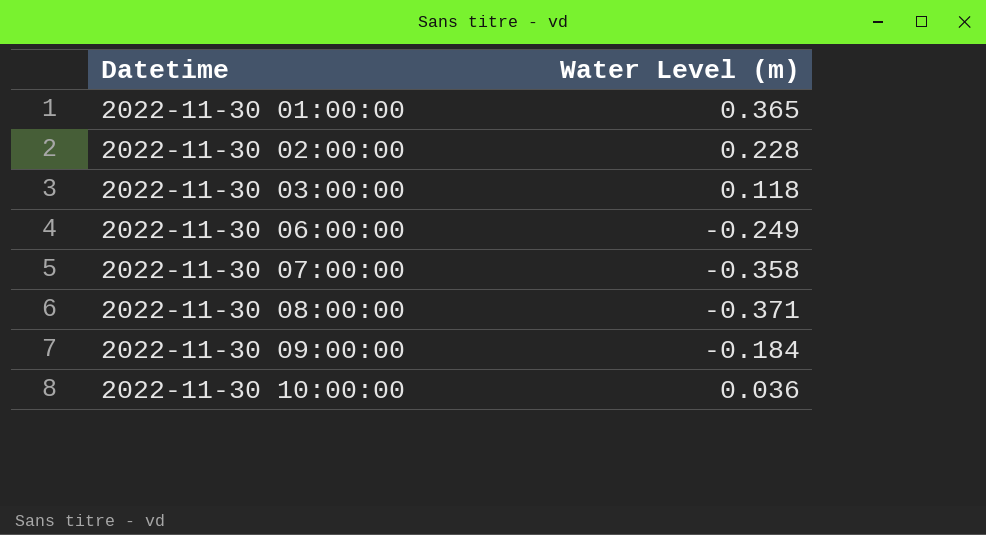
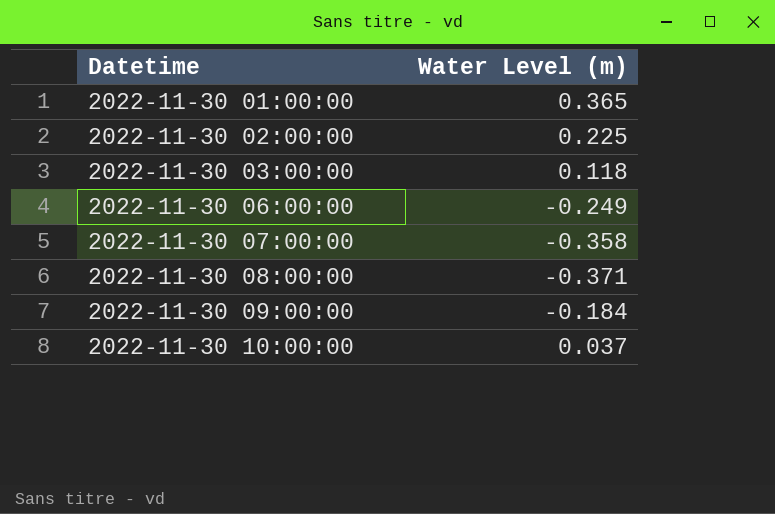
2022-11-30 02:00:00 | Water Level (m): 0.228 -> 0.225
2022-11-30 10:00:00 | Water Level (m): 0.036 -> 0.037

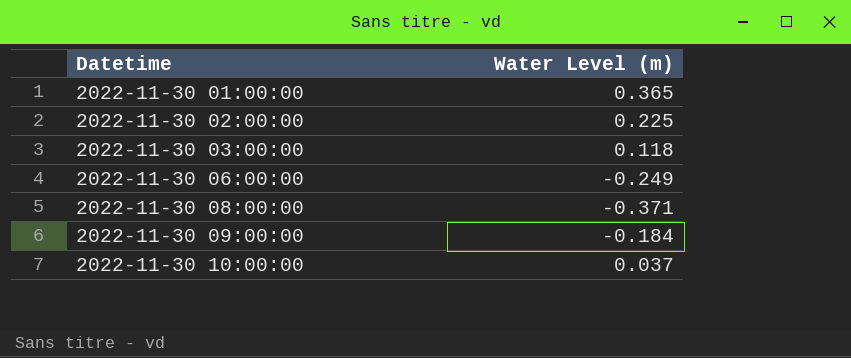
row 2022-11-30 07:00:00: -0.358 -> none

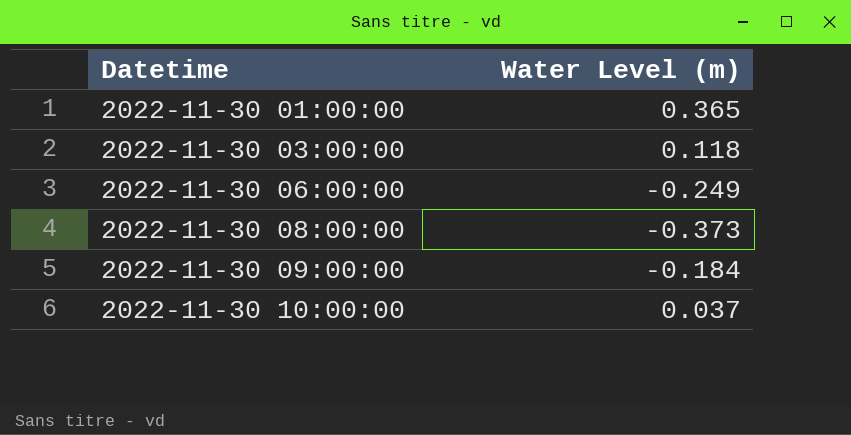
row 2022-11-30 02:00:00: 0.225 -> none
2022-11-30 08:00:00 | Water Level (m): -0.371 -> -0.373

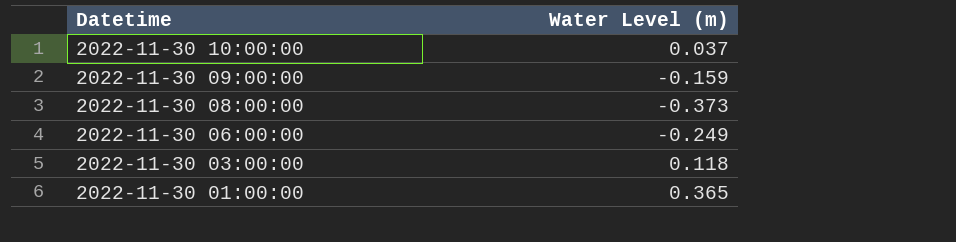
row order: Datetime ascending -> Datetime descending
2022-11-30 09:00:00 | Water Level (m): -0.184 -> -0.159

